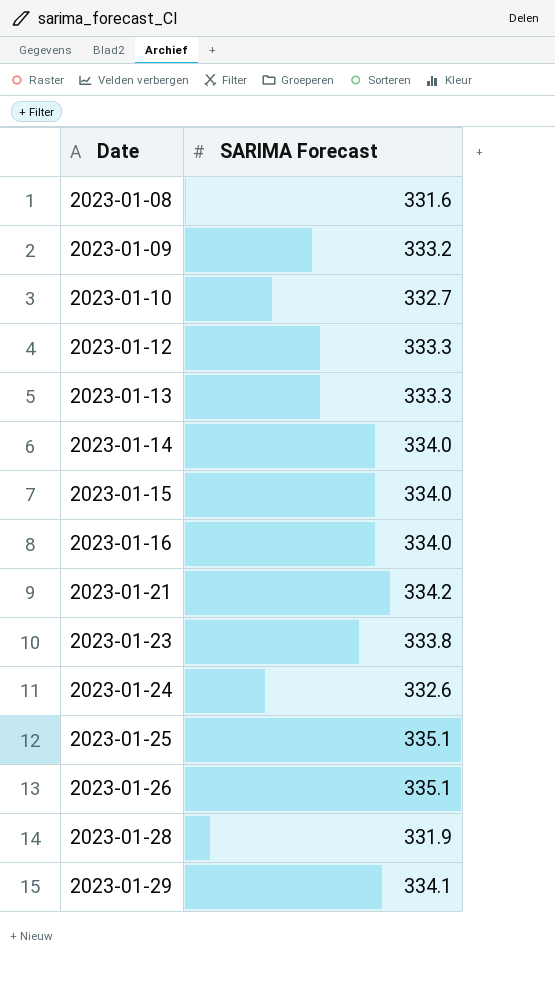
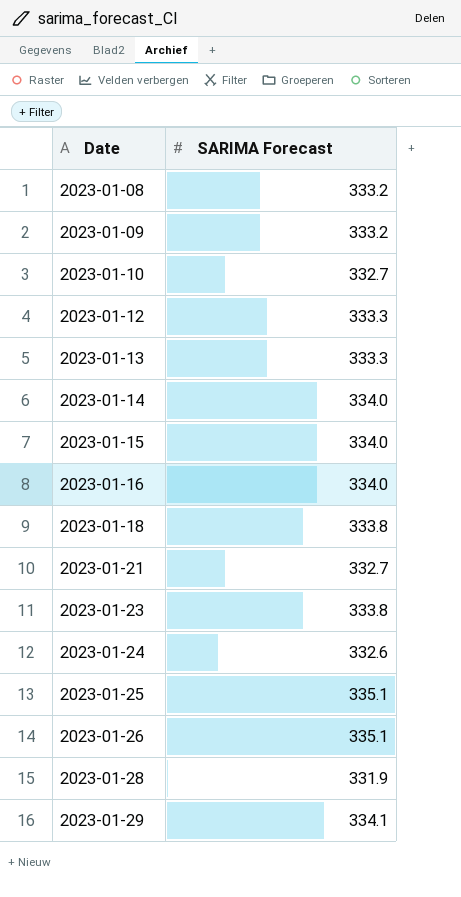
2023-01-08 | SARIMA Forecast: 331.6 -> 333.2
row 2023-01-18: none -> 333.8
2023-01-21 | SARIMA Forecast: 334.2 -> 332.7

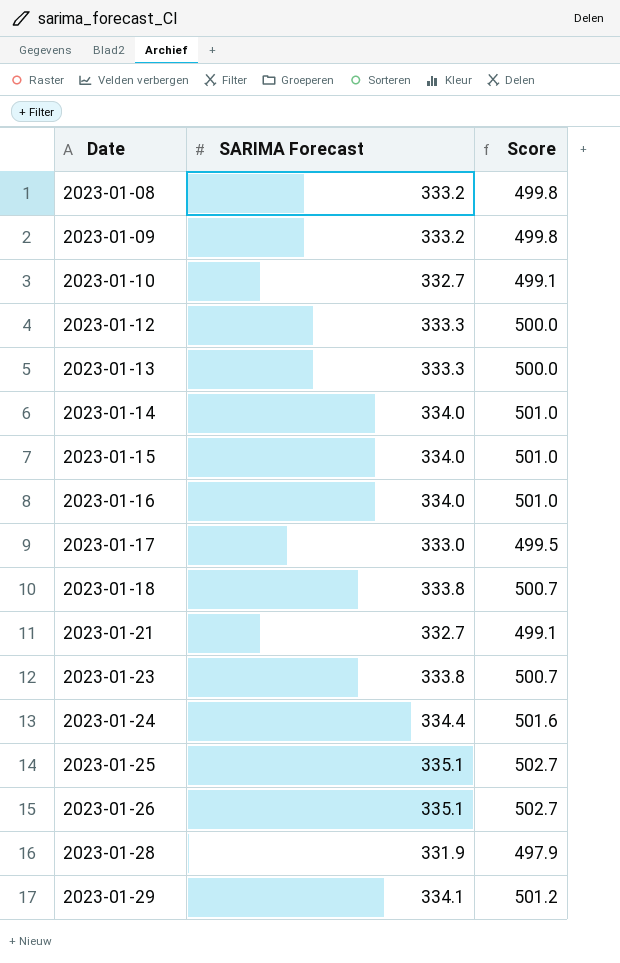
column Score | formula: none -> [SARIMA Forecast] * 1.5
row 2023-01-17: none -> 333.0 | 499.5
2023-01-24 | SARIMA Forecast: 332.6 -> 334.4

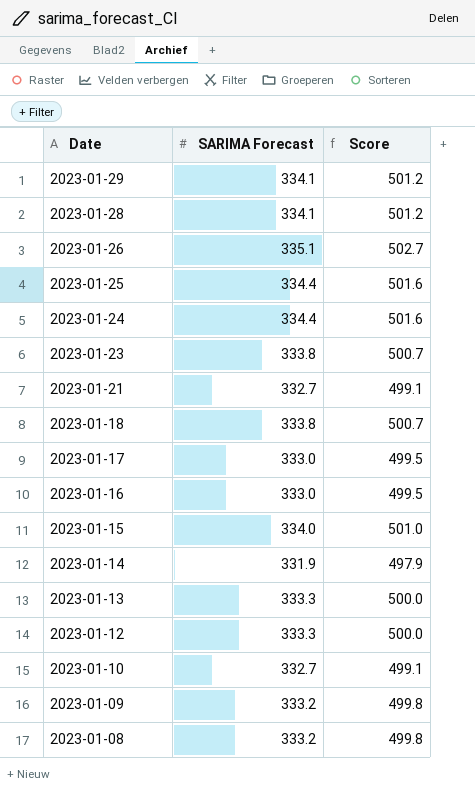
row order: Date ascending -> Date descending
2023-01-28 | SARIMA Forecast: 331.9 -> 334.1
2023-01-28 | Score: 497.9 -> 501.2
2023-01-25 | SARIMA Forecast: 335.1 -> 334.4
2023-01-25 | Score: 502.7 -> 501.6
2023-01-16 | SARIMA Forecast: 334.0 -> 333.0
2023-01-16 | Score: 501.0 -> 499.5
2023-01-14 | SARIMA Forecast: 334.0 -> 331.9
2023-01-14 | Score: 501.0 -> 497.9

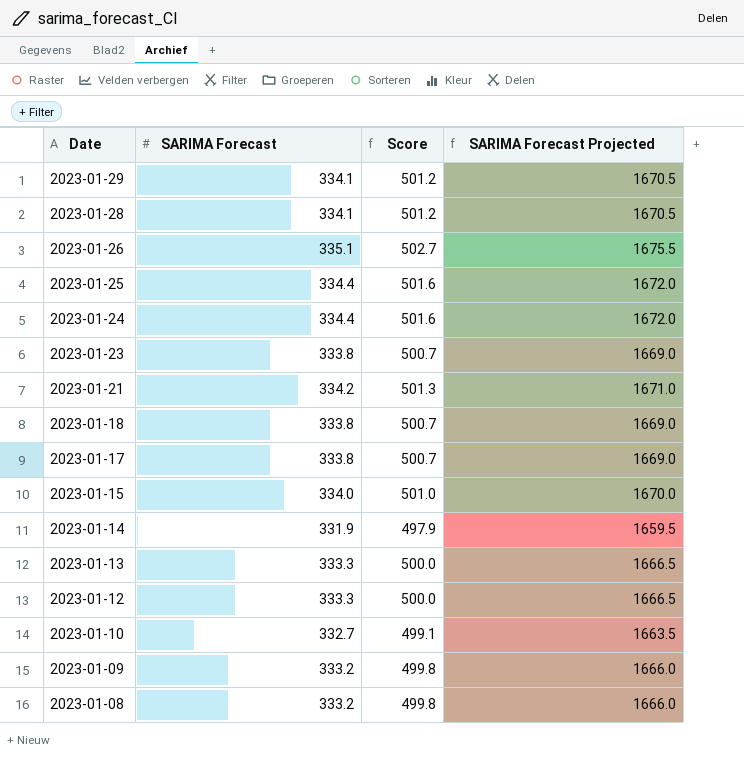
column SARIMA Forecast Projected | formula: none -> [SARIMA Forecast] * 5
row 2023-01-16: 333.0 | 499.5 -> none
2023-01-21 | SARIMA Forecast: 332.7 -> 334.2
2023-01-21 | Score: 499.1 -> 501.3
2023-01-17 | SARIMA Forecast: 333.0 -> 333.8
2023-01-17 | Score: 499.5 -> 500.7

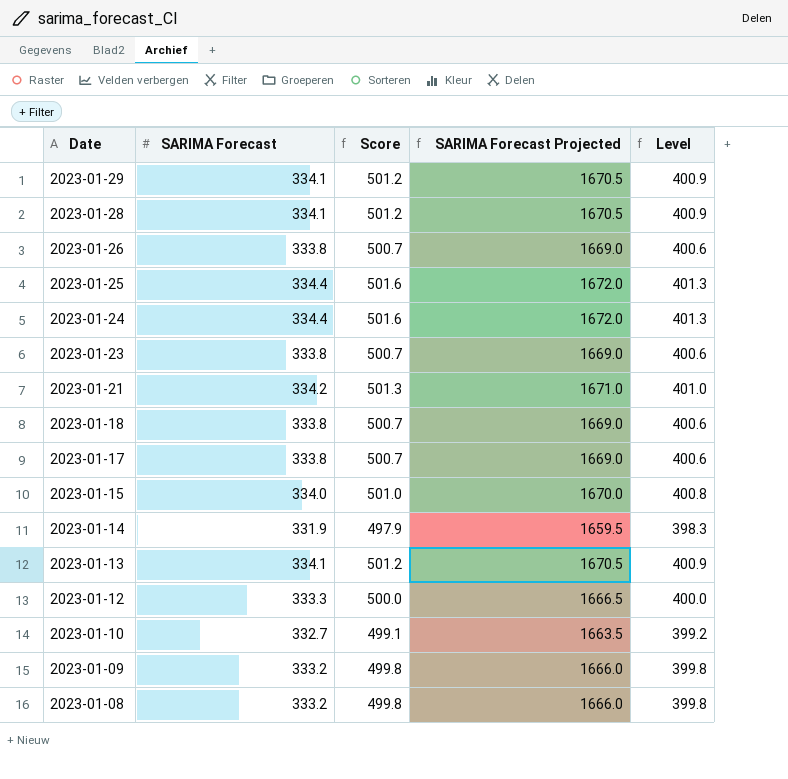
column Level | formula: none -> [SARIMA Forecast] * 1.2
2023-01-26 | SARIMA Forecast: 335.1 -> 333.8
2023-01-26 | Score: 502.7 -> 500.7
2023-01-26 | SARIMA Forecast Projected: 1675.5 -> 1669.0
2023-01-13 | SARIMA Forecast: 333.3 -> 334.1
2023-01-13 | Score: 500.0 -> 501.2
2023-01-13 | SARIMA Forecast Projected: 1666.5 -> 1670.5

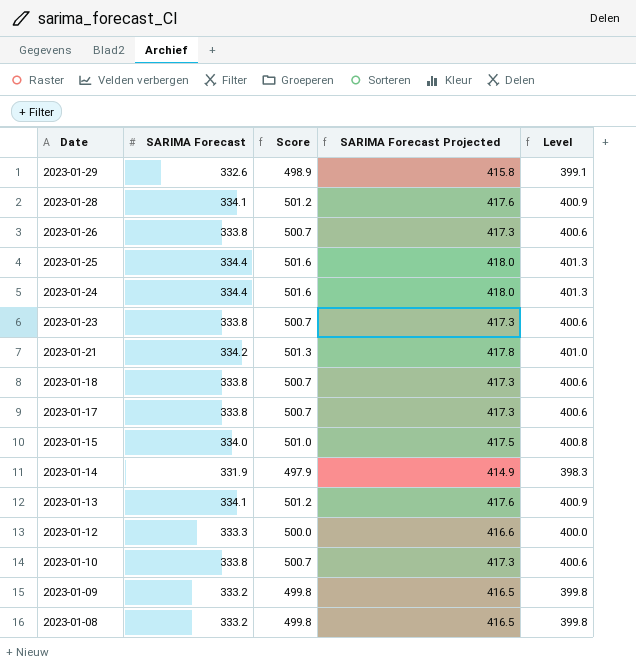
column SARIMA Forecast Projected | formula: [SARIMA Forecast] * 5 -> [SARIMA Forecast] * 1.25
2023-01-29 | SARIMA Forecast: 334.1 -> 332.6
2023-01-29 | Score: 501.2 -> 498.9
2023-01-29 | Level: 400.9 -> 399.1
2023-01-10 | SARIMA Forecast: 332.7 -> 333.8
2023-01-10 | Score: 499.1 -> 500.7
2023-01-10 | Level: 399.2 -> 400.6

